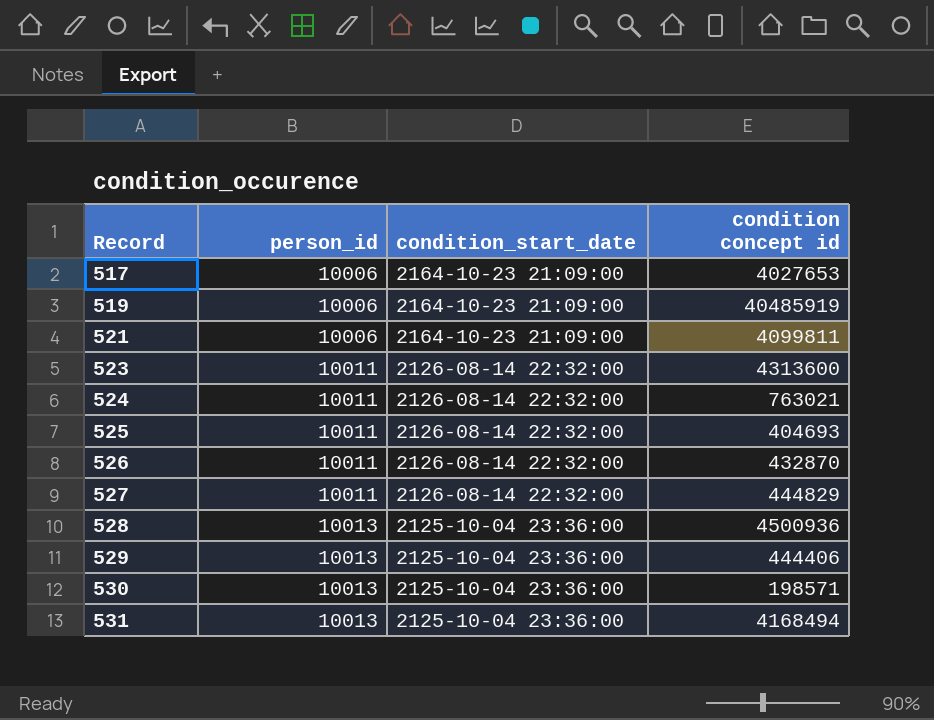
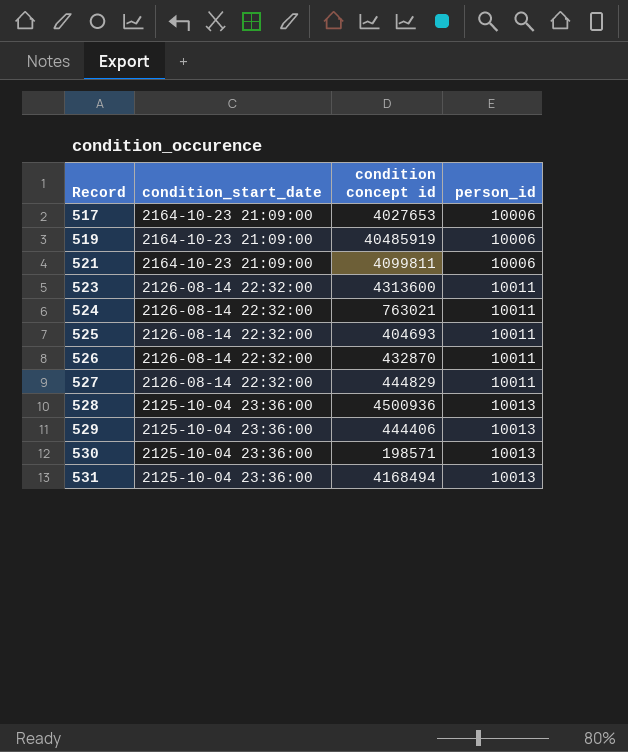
column person_id | position: 2 -> 4

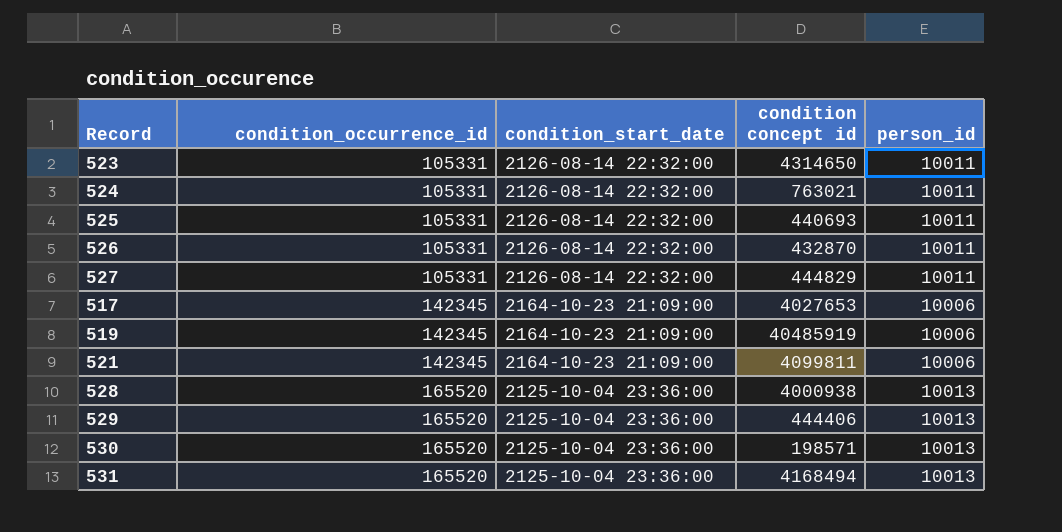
row order: Record ascending -> condition_occurrence_id ascending
column condition_occurrence_id | position: none -> 2
523 | condition concept id: 4313600 -> 4314650
525 | condition concept id: 404693 -> 440693
528 | condition concept id: 4500936 -> 4000938

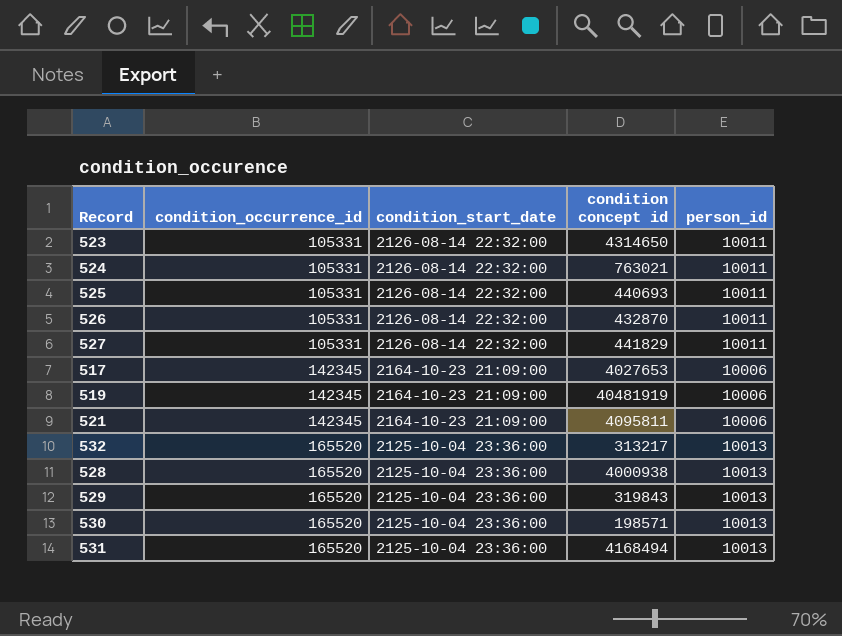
527 | condition concept id: 444829 -> 441829
519 | condition concept id: 40485919 -> 40481919
521 | condition concept id: 4099811 -> 4095811
row 532: none -> 165520 | 2125-10-04 23:36:00 | 313217 | 10013
529 | condition concept id: 444406 -> 319843

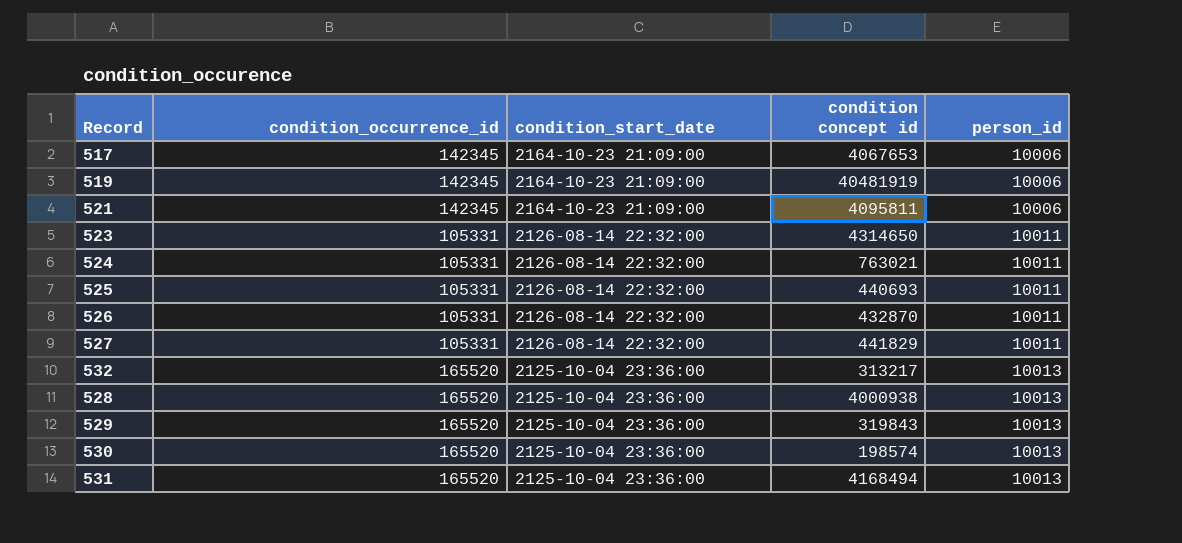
row order: condition_occurrence_id ascending -> condition_start_date descending
517 | condition concept id: 4027653 -> 4067653
530 | condition concept id: 198571 -> 198574

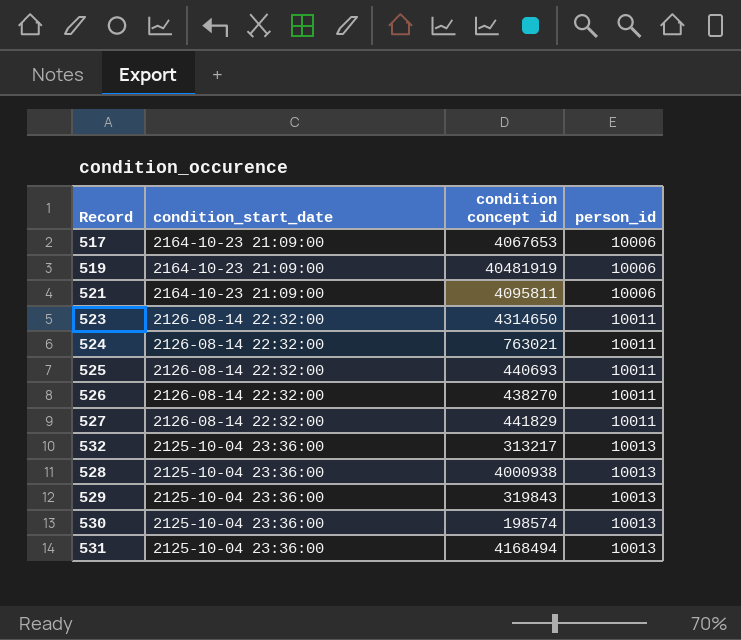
column condition_occurrence_id | position: 2 -> none
526 | condition concept id: 432870 -> 438270

